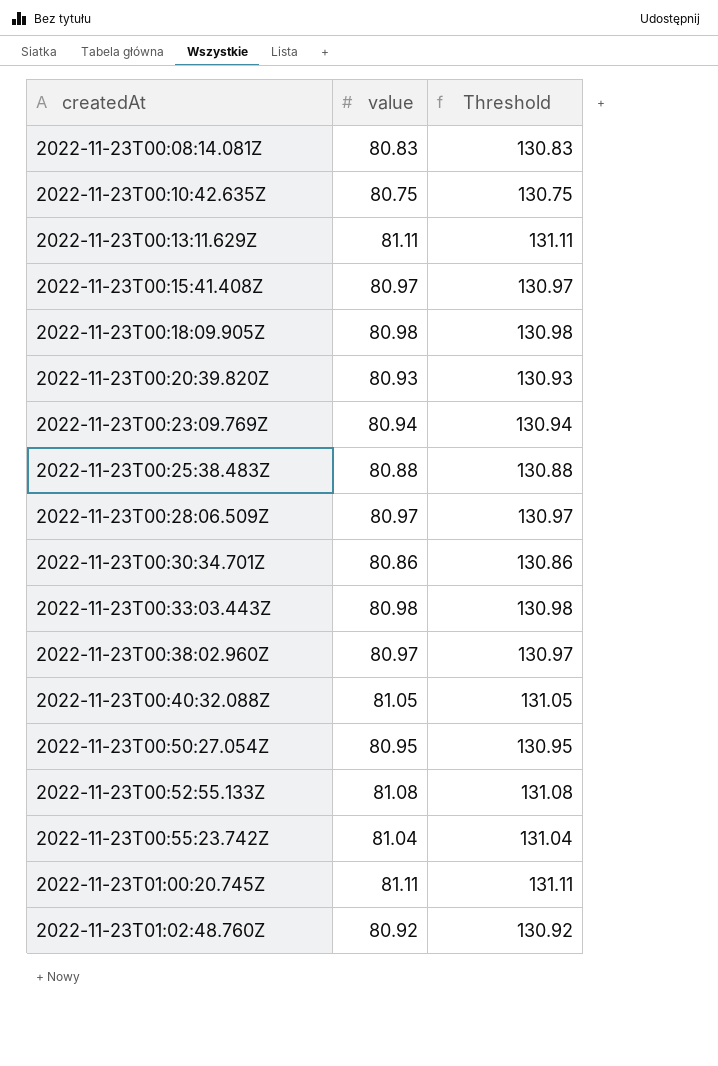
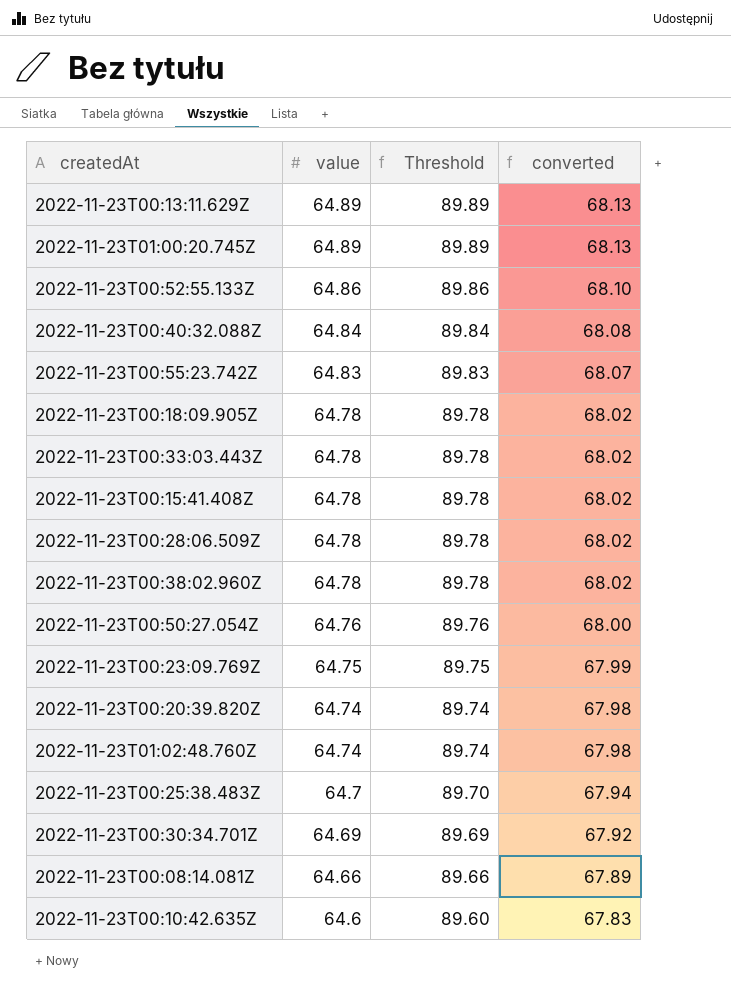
row order: createdAt ascending -> value descending
column Threshold | formula: [value] + 50 -> [value] + 25
column converted | formula: none -> [value] * 1.05
2022-11-23T00:13:11.629Z | value: 81.11 -> 64.89
2022-11-23T01:00:20.745Z | value: 81.11 -> 64.89
2022-11-23T00:52:55.133Z | value: 81.08 -> 64.86
2022-11-23T00:40:32.088Z | value: 81.05 -> 64.84
2022-11-23T00:55:23.742Z | value: 81.04 -> 64.83
2022-11-23T00:18:09.905Z | value: 80.98 -> 64.78
2022-11-23T00:33:03.443Z | value: 80.98 -> 64.78
2022-11-23T00:15:41.408Z | value: 80.97 -> 64.78
2022-11-23T00:28:06.509Z | value: 80.97 -> 64.78
2022-11-23T00:38:02.960Z | value: 80.97 -> 64.78
2022-11-23T00:50:27.054Z | value: 80.95 -> 64.76
2022-11-23T00:23:09.769Z | value: 80.94 -> 64.75
2022-11-23T00:20:39.820Z | value: 80.93 -> 64.74
2022-11-23T01:02:48.760Z | value: 80.92 -> 64.74
2022-11-23T00:25:38.483Z | value: 80.88 -> 64.7
2022-11-23T00:30:34.701Z | value: 80.86 -> 64.69
2022-11-23T00:08:14.081Z | value: 80.83 -> 64.66
2022-11-23T00:10:42.635Z | value: 80.75 -> 64.6

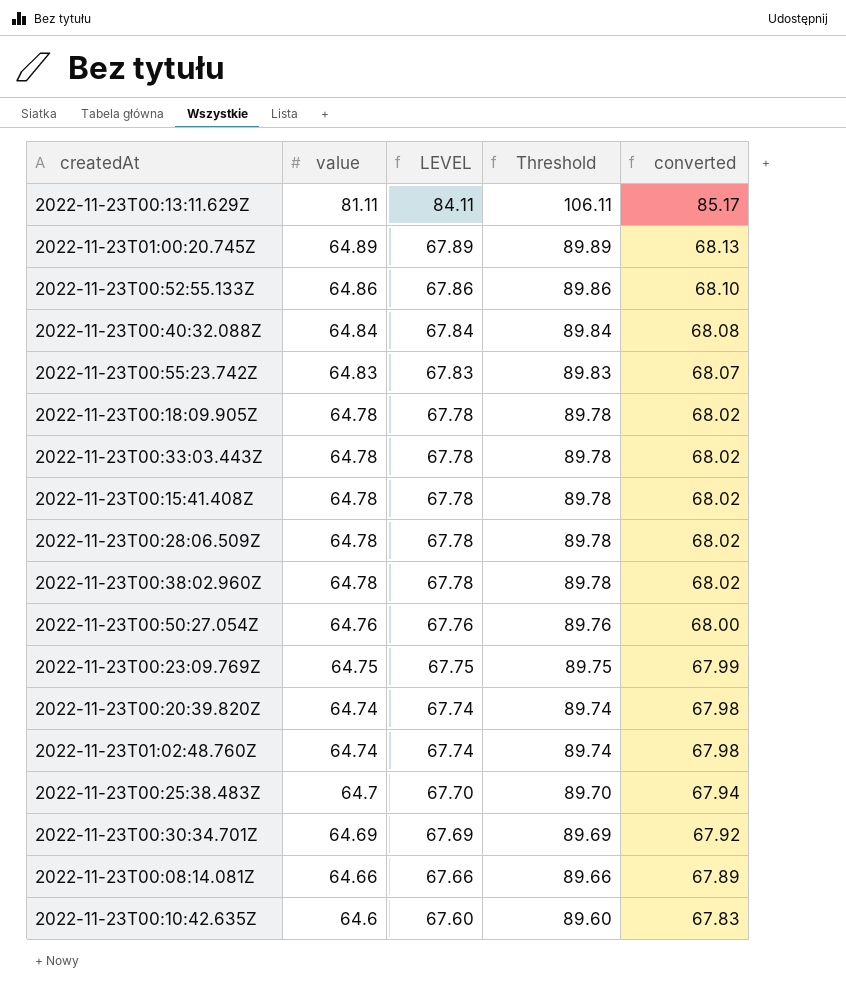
column LEVEL | formula: none -> [value] + 3
2022-11-23T00:13:11.629Z | value: 64.89 -> 81.11
2022-11-23T00:13:11.629Z | Threshold: 89.89 -> 106.11
2022-11-23T00:13:11.629Z | converted: 68.13 -> 85.17

